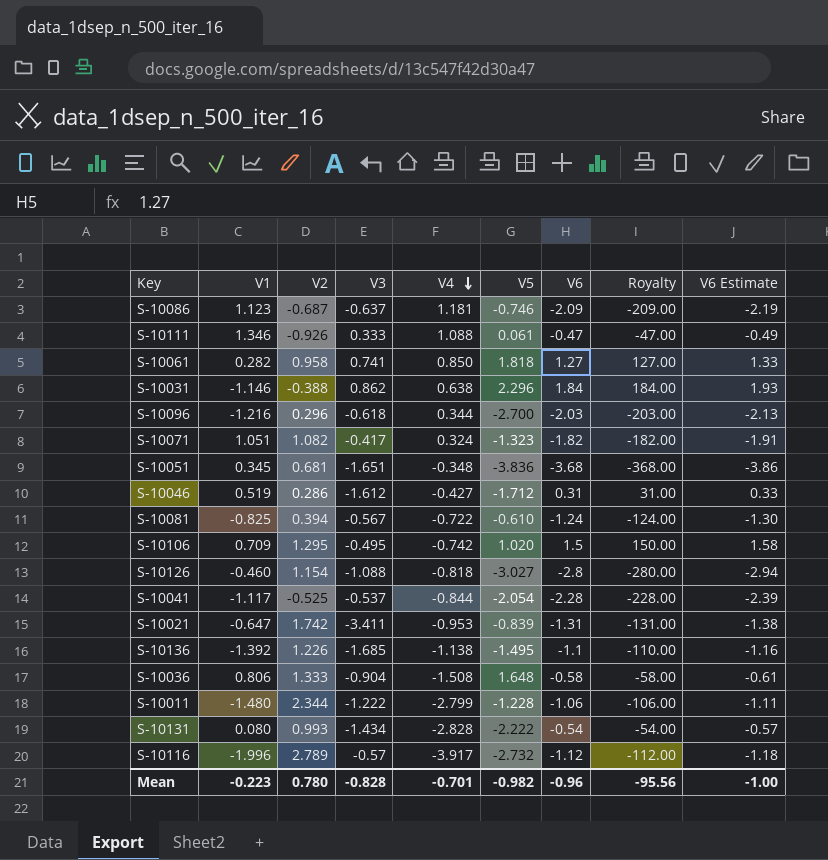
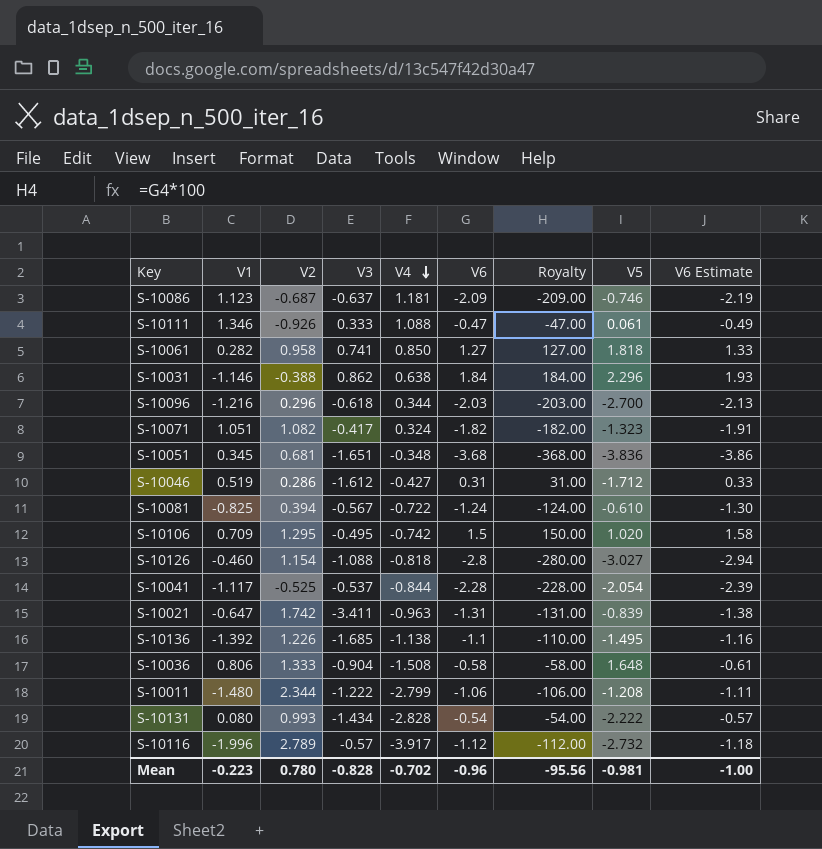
column V5 | position: 6 -> 8
S-10021 | V4: -0.953 -> -0.963
S-10011 | V5: -1.228 -> -1.208
Mean | V4: -0.701 -> -0.702
Mean | V5: -0.982 -> -0.981

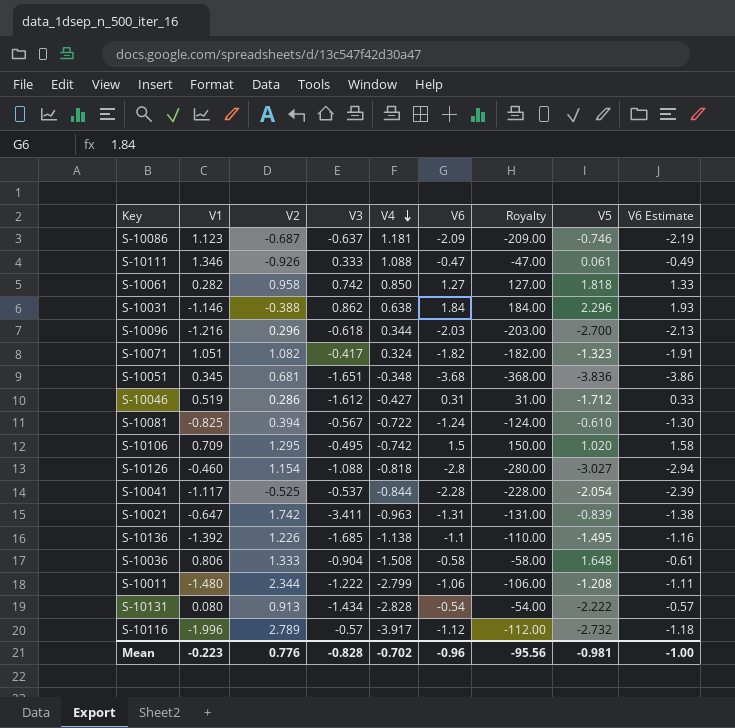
S-10061 | V3: 0.741 -> 0.742
S-10131 | V2: 0.993 -> 0.913
Mean | V2: 0.780 -> 0.776

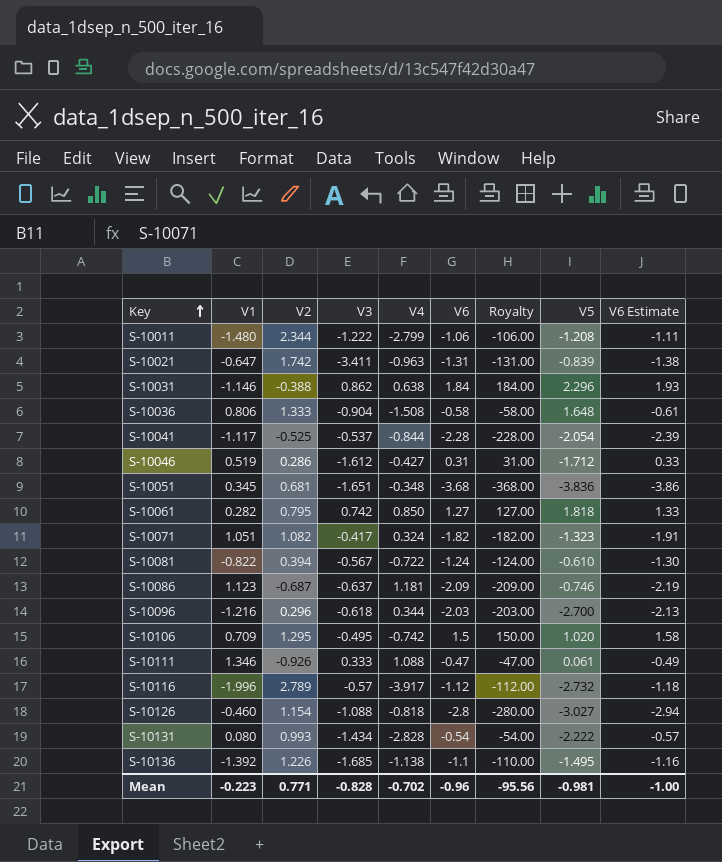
row order: V4 descending -> Key ascending
S-10061 | V2: 0.958 -> 0.795
S-10081 | V1: -0.825 -> -0.822
S-10131 | V2: 0.913 -> 0.993
Mean | V2: 0.776 -> 0.771

